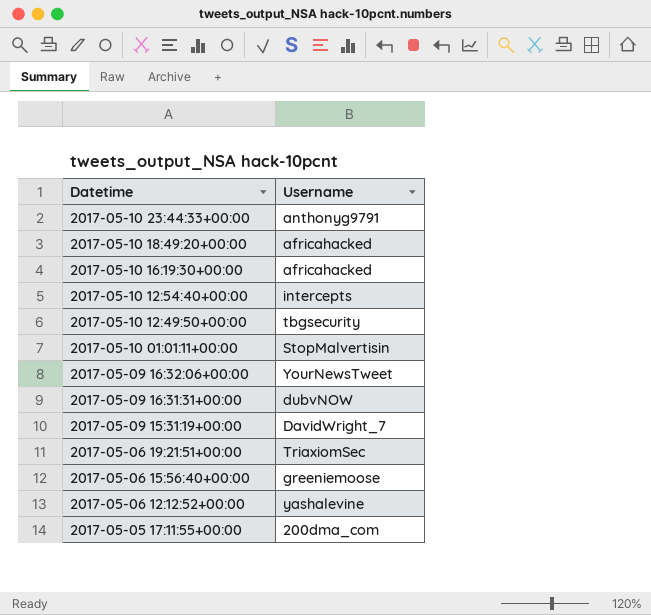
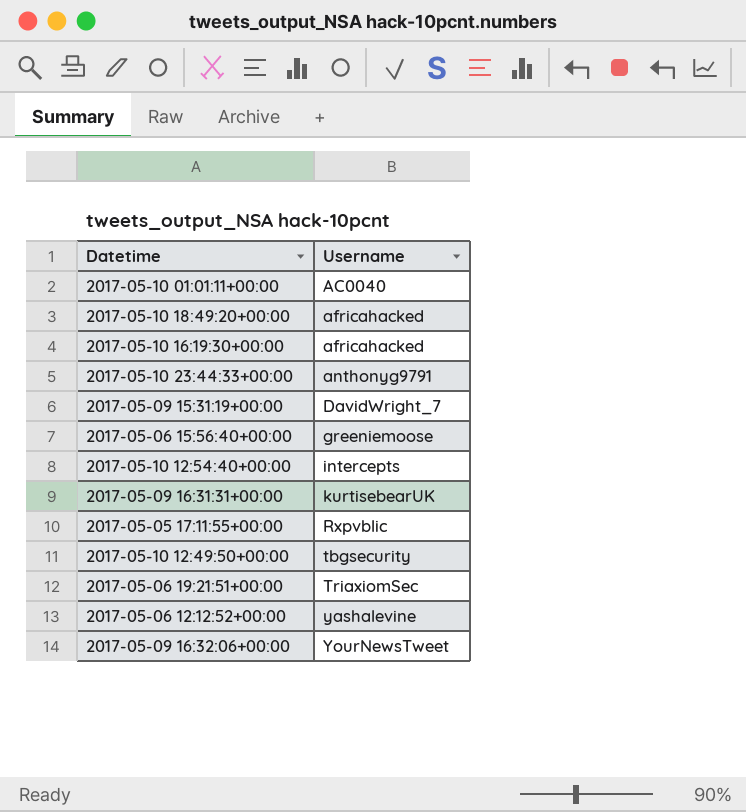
row order: Datetime descending -> Username ascending
2017-05-10 01:01:11+00:00 | Username: StopMalvertisin -> AC0040
2017-05-09 16:31:31+00:00 | Username: dubvNOW -> kurtisebearUK
2017-05-05 17:11:55+00:00 | Username: 200dma_com -> Rxpvblic

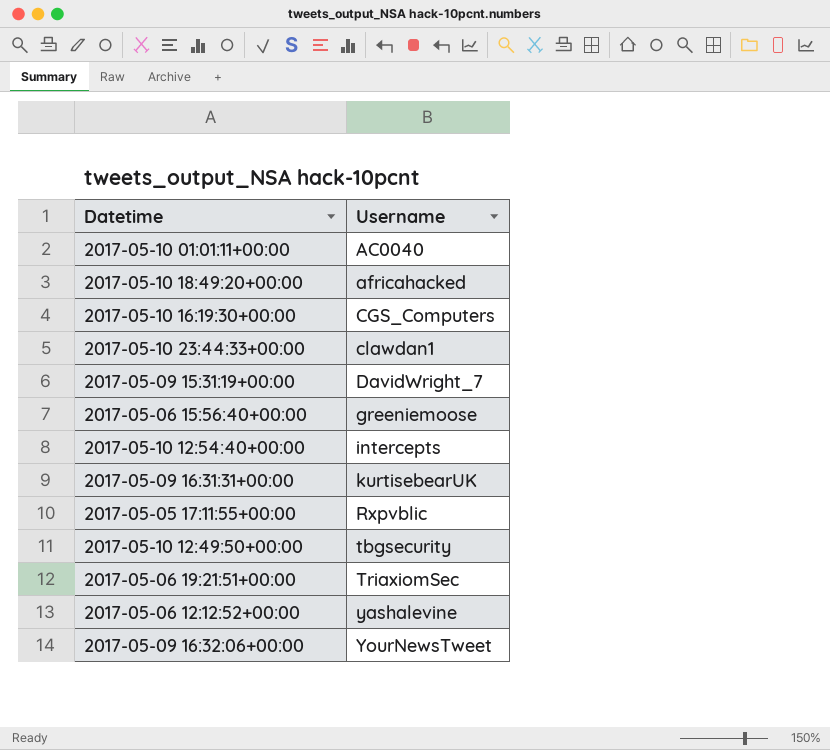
2017-05-10 16:19:30+00:00 | Username: africahacked -> CGS_Computers
2017-05-10 23:44:33+00:00 | Username: anthonyg9791 -> clawdan1

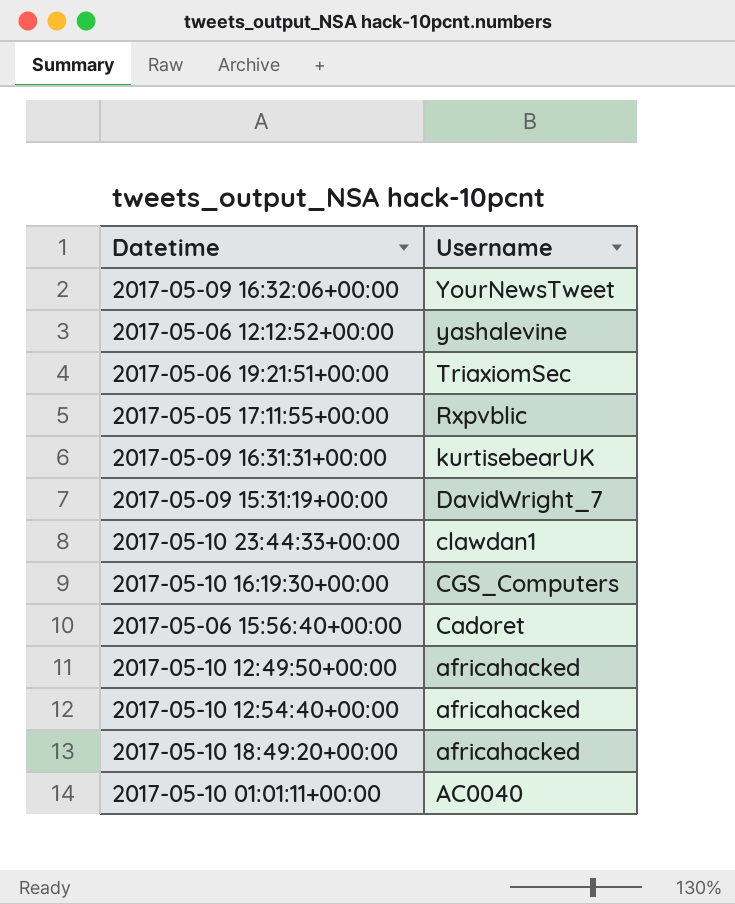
row order: Username ascending -> Username descending
2017-05-06 15:56:40+00:00 | Username: greeniemoose -> Cadoret
2017-05-10 12:49:50+00:00 | Username: tbgsecurity -> africahacked
2017-05-10 12:54:40+00:00 | Username: intercepts -> africahacked

